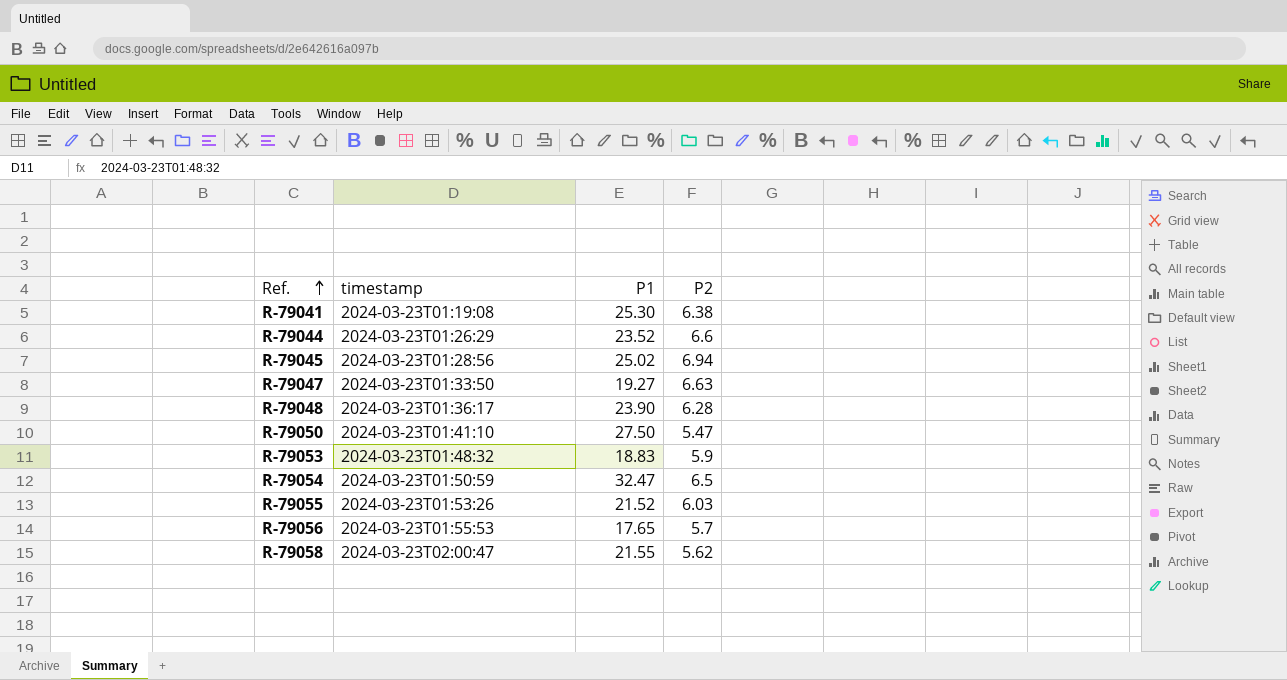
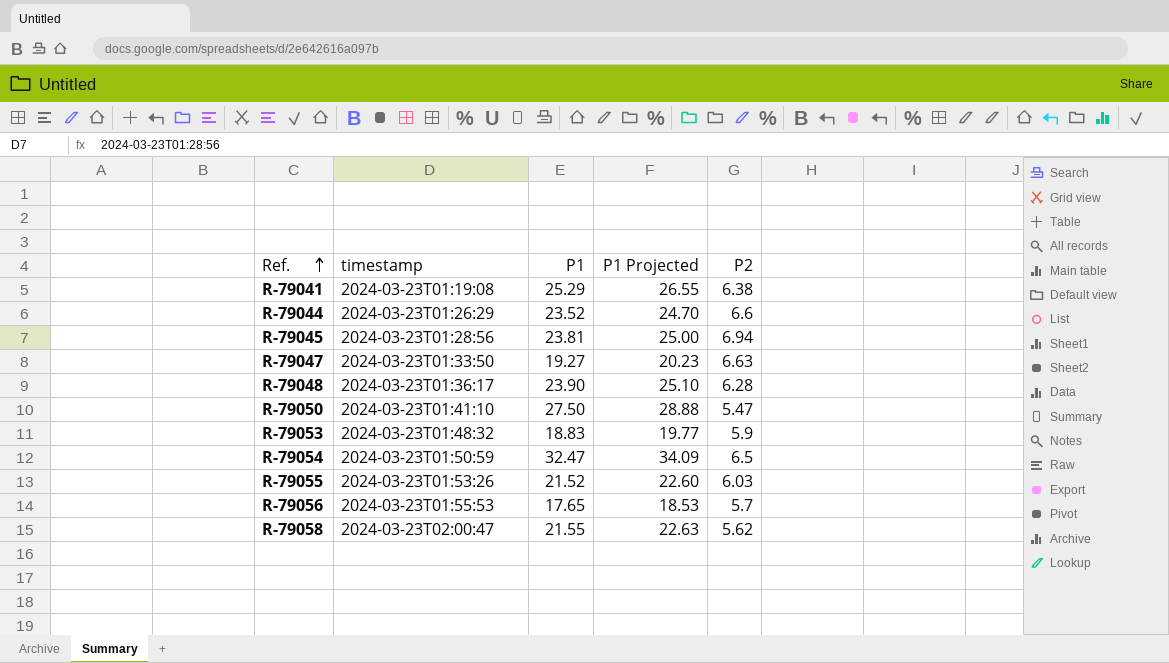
column P1 Projected | formula: none -> [P1] * 1.05
R-79041 | P1: 25.30 -> 25.29
R-79045 | P1: 25.02 -> 23.81

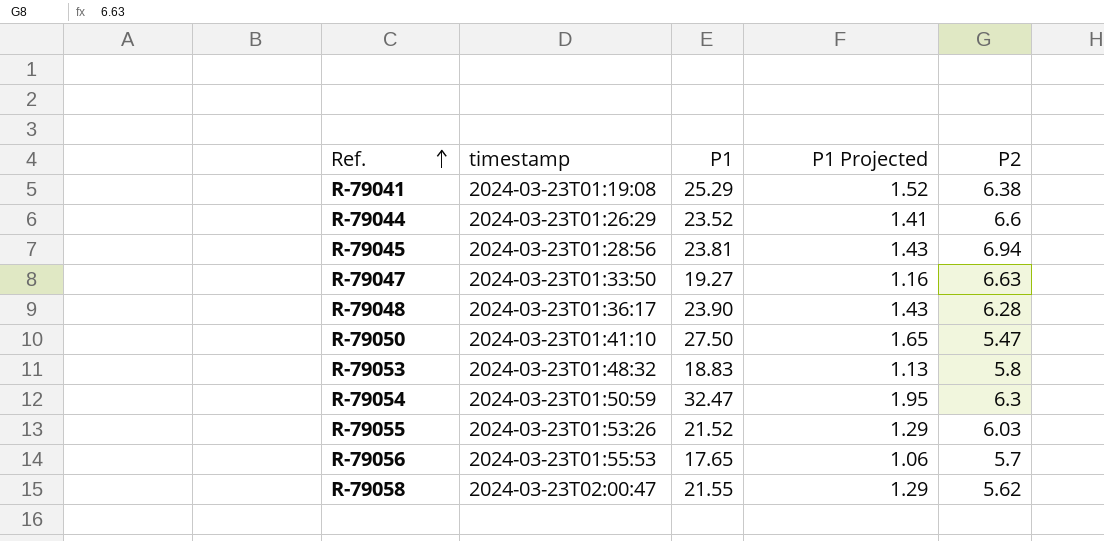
column P1 Projected | formula: [P1] * 1.05 -> [P1] * 0.06
R-79053 | P2: 5.9 -> 5.8
R-79054 | P2: 6.5 -> 6.3

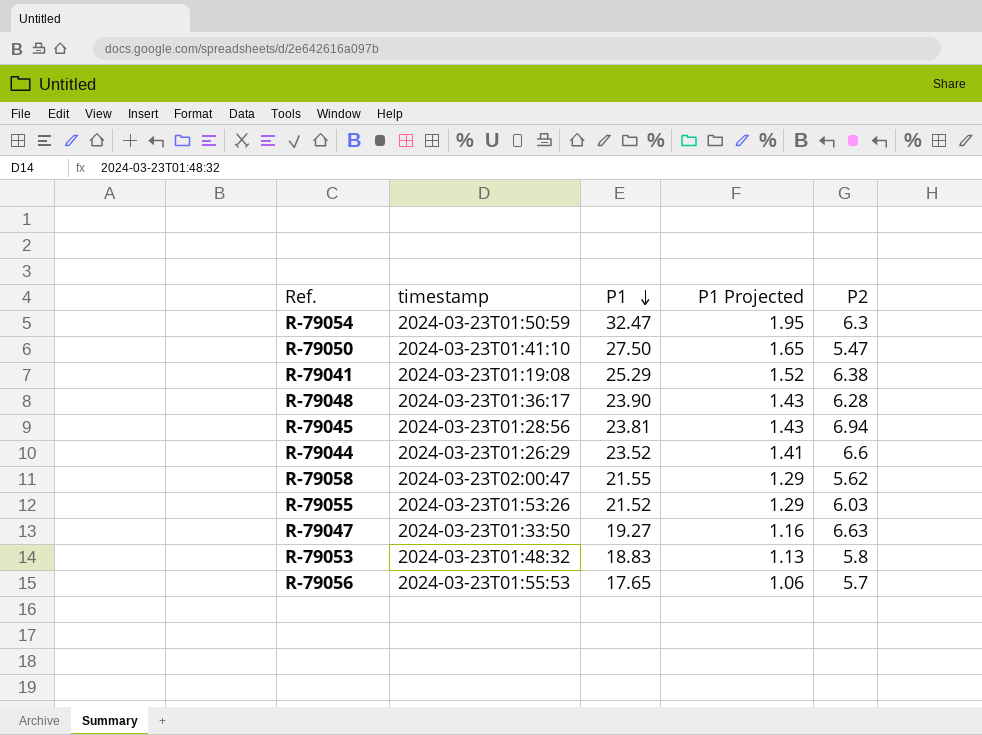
row order: Ref. ascending -> P1 descending

